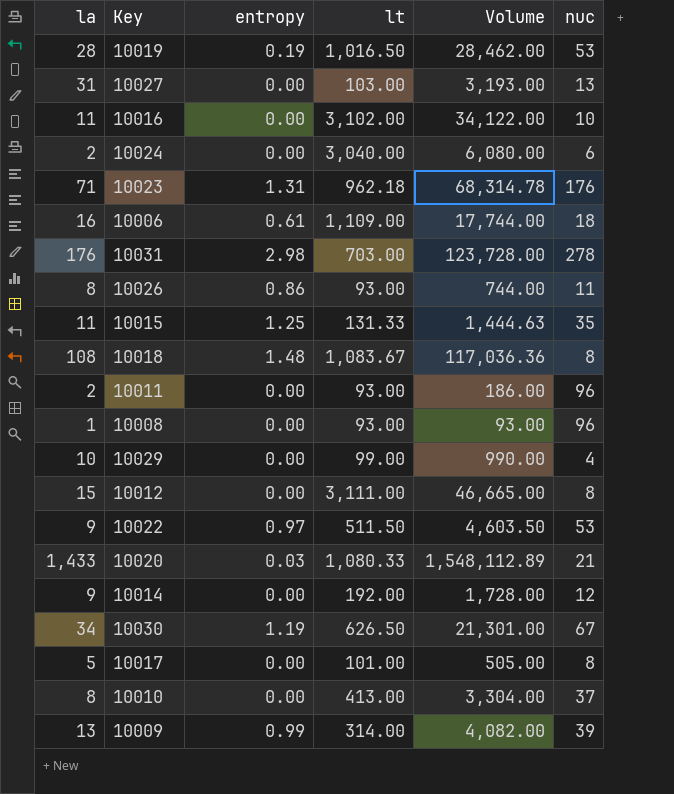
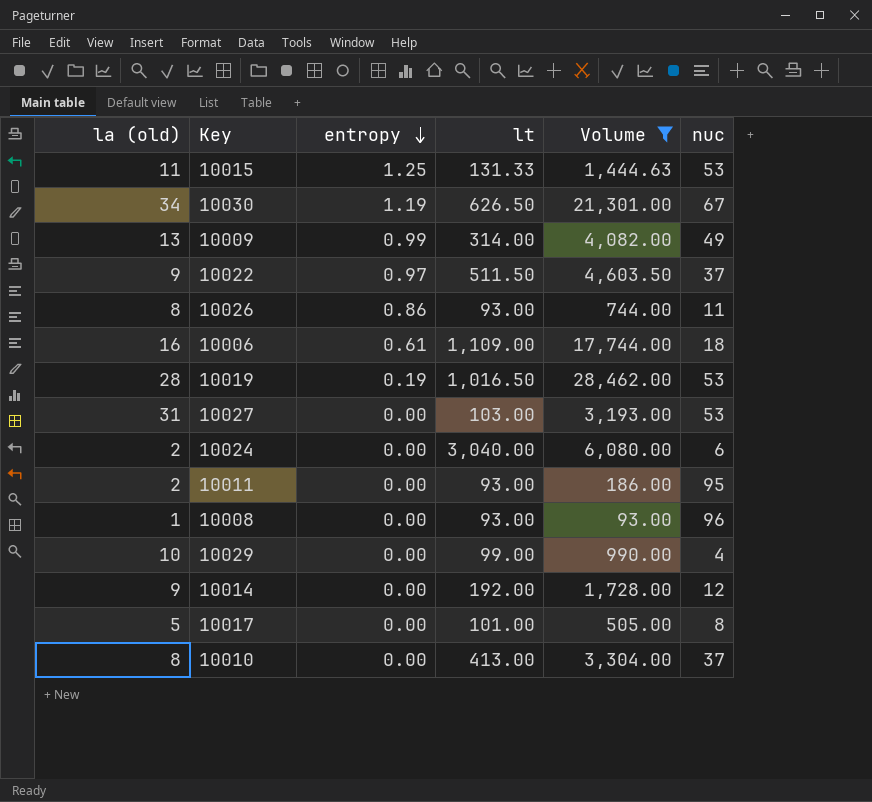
filter: none -> Volume <= 28,462.00
row order: none -> entropy descending
column name: la -> la (old)
10015 | nuc: 35 -> 53
10009 | nuc: 39 -> 49
10022 | nuc: 53 -> 37
10027 | nuc: 13 -> 53
10011 | nuc: 96 -> 95

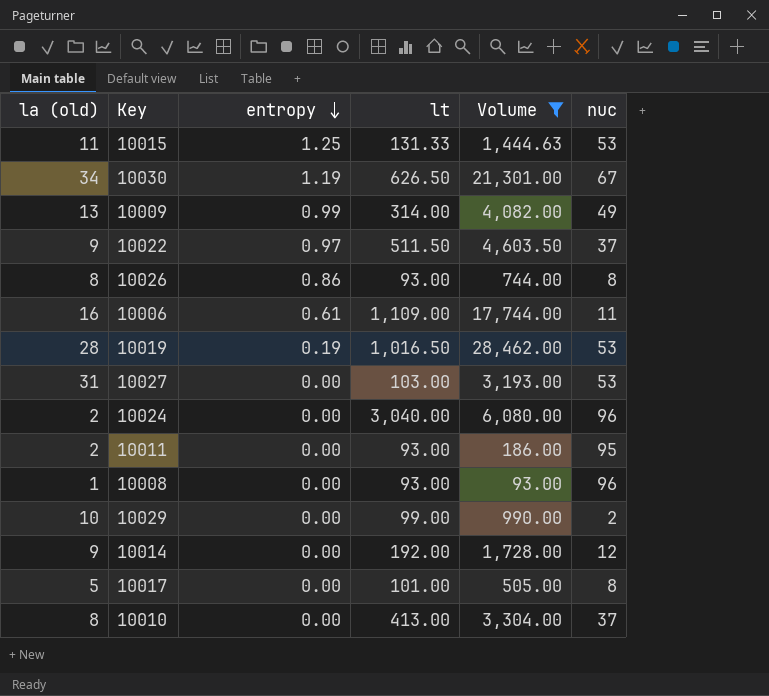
10026 | nuc: 11 -> 8
10006 | nuc: 18 -> 11
10024 | nuc: 6 -> 96
10029 | nuc: 4 -> 2

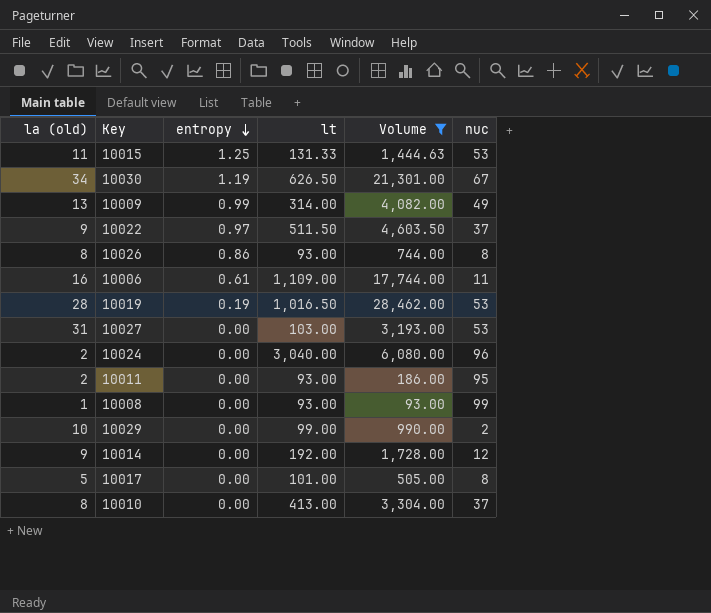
10008 | nuc: 96 -> 99

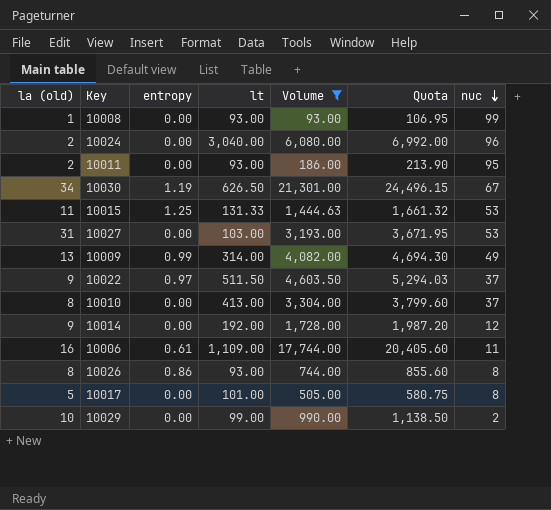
row order: entropy descending -> nuc descending
column Quota | formula: none -> [Volume] * 1.15
row 10019: 28 | 0.19 | 1,016.50 | 28,462.00 | 53 -> none

